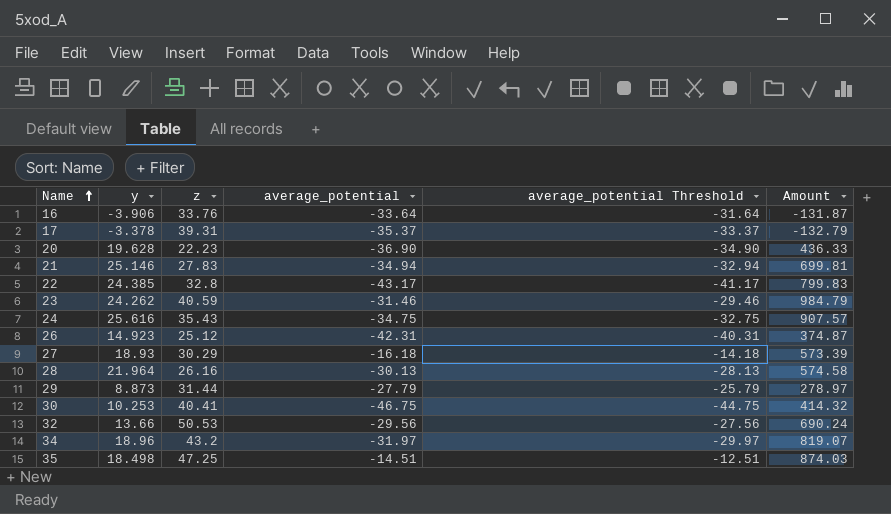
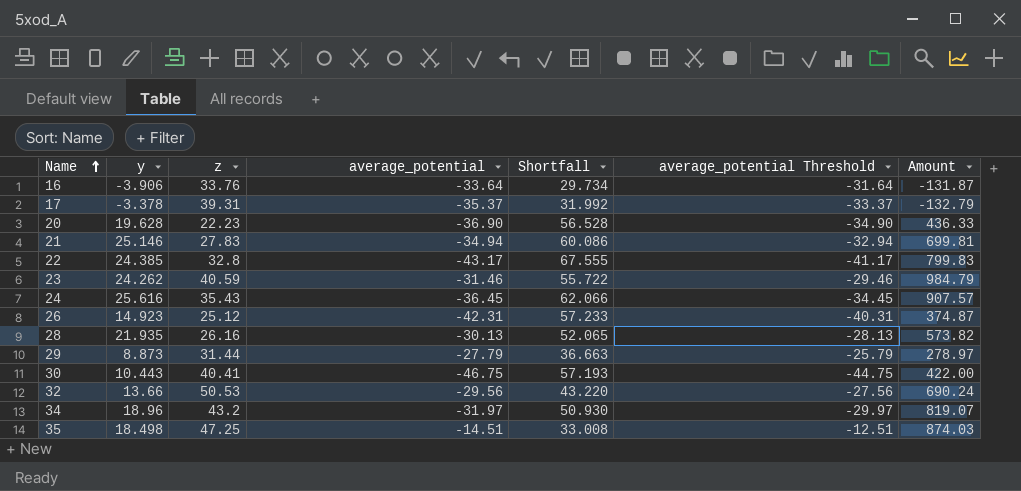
column Shortfall | formula: none -> [y] - [average_potential]
row 27: 18.93 | 30.29 | -16.18 | -14.18 | 573.39 -> none
24 | average_potential: -34.75 -> -36.45
24 | average_potential Threshold: -32.75 -> -34.45
28 | y: 21.964 -> 21.935
28 | Amount: 574.58 -> 573.82
30 | y: 10.253 -> 10.443
30 | Amount: 414.32 -> 422.00

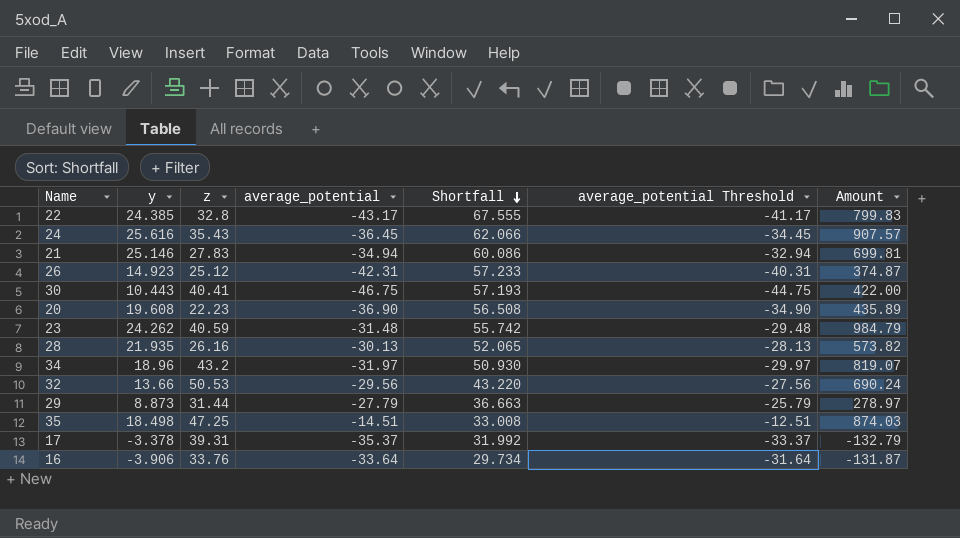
row order: Name ascending -> Shortfall descending
20 | y: 19.628 -> 19.608
20 | Shortfall: 56.528 -> 56.508
20 | Amount: 436.33 -> 435.89
23 | average_potential: -31.46 -> -31.48
23 | Shortfall: 55.722 -> 55.742
23 | average_potential Threshold: -29.46 -> -29.48

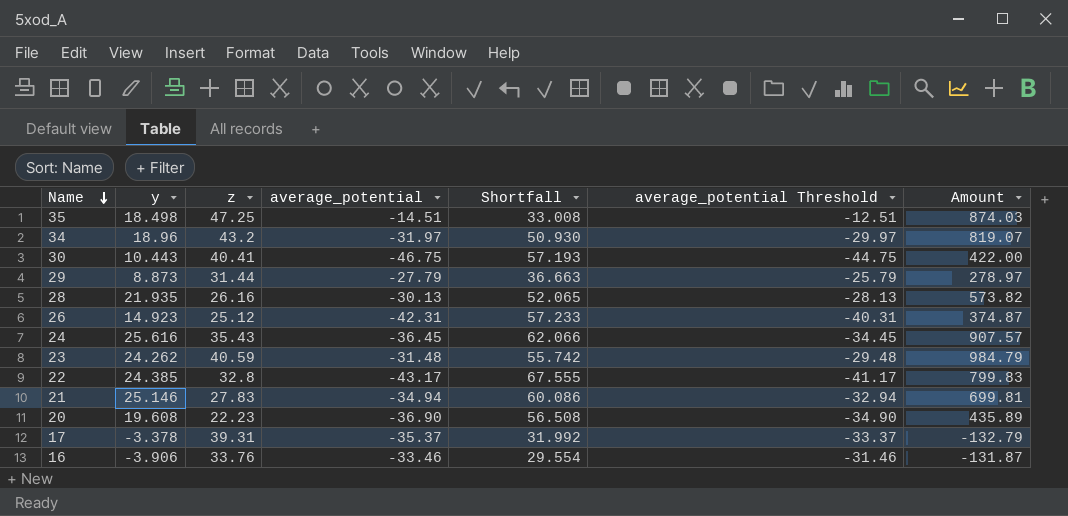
row order: Shortfall descending -> Name descending
row 32: 13.66 | 50.53 | -29.56 | 43.220 | -27.56 | 690.24 -> none
16 | average_potential: -33.64 -> -33.46
16 | Shortfall: 29.734 -> 29.554
16 | average_potential Threshold: -31.64 -> -31.46

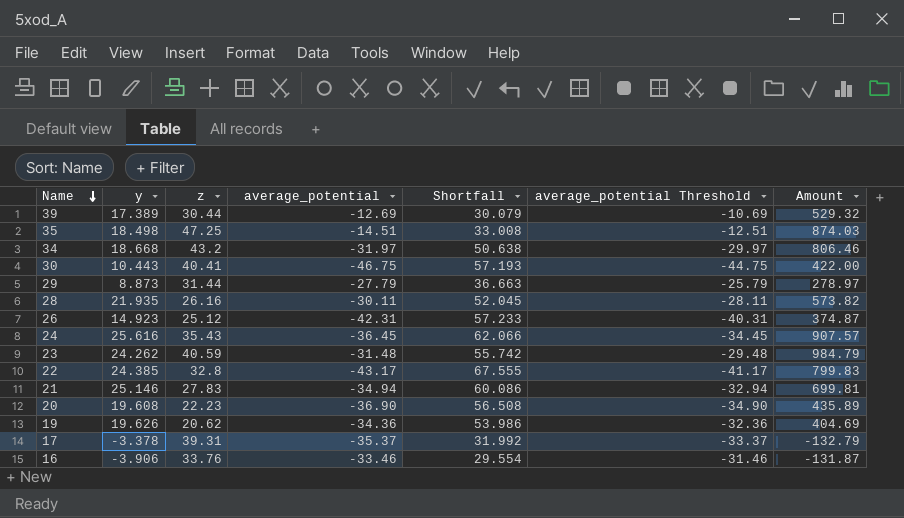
row 39: none -> 17.389 | 30.44 | -12.69 | 30.079 | -10.69 | 529.32
34 | y: 18.96 -> 18.668
34 | Shortfall: 50.930 -> 50.638
34 | Amount: 819.07 -> 806.46
28 | average_potential: -30.13 -> -30.11
28 | Shortfall: 52.065 -> 52.045
28 | average_potential Threshold: -28.13 -> -28.11
row 19: none -> 19.626 | 20.62 | -34.36 | 53.986 | -32.36 | 404.69

